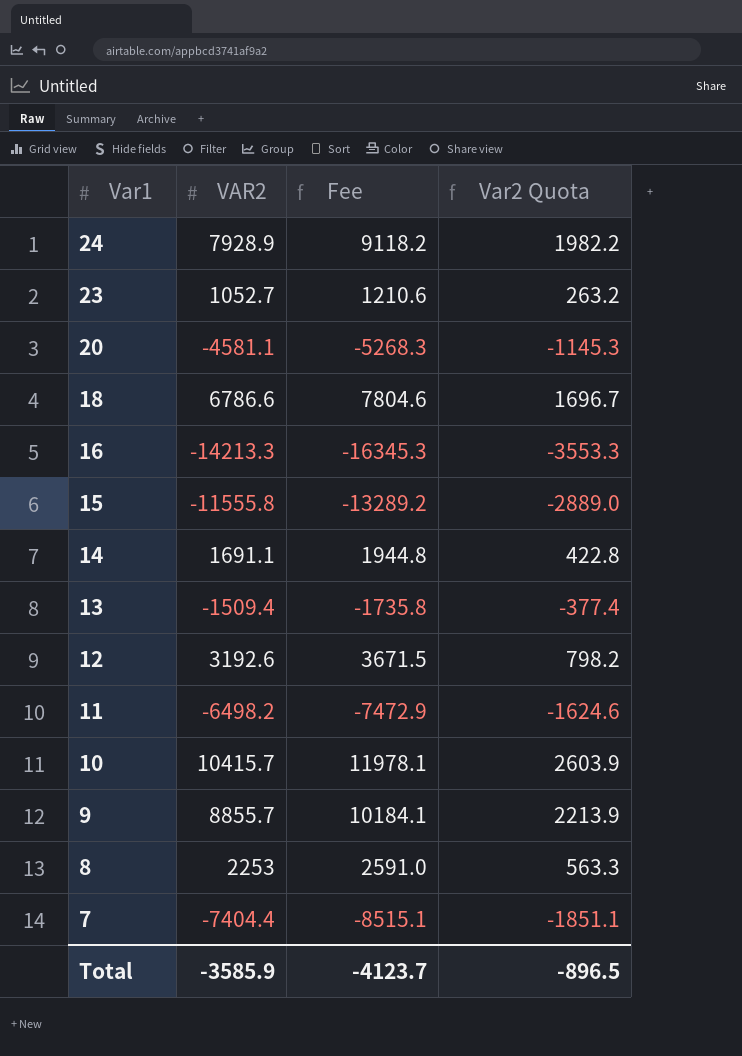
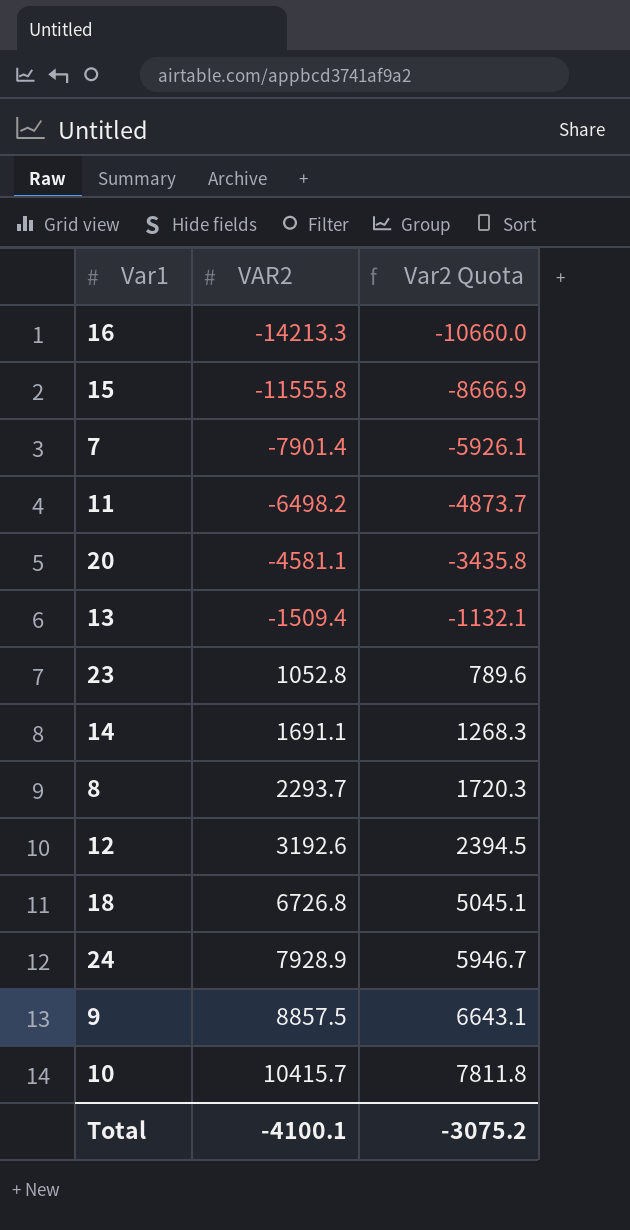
row order: Var1 descending -> VAR2 ascending
column Fee | formula: [VAR2] * 1.15 -> none
column Var2 Quota | formula: [VAR2] * 0.25 -> [VAR2] * 0.75
7 | VAR2: -7404.4 -> -7901.4
23 | VAR2: 1052.7 -> 1052.8
8 | VAR2: 2253 -> 2293.7
18 | VAR2: 6786.6 -> 6726.8
9 | VAR2: 8855.7 -> 8857.5
Total | VAR2: -3585.9 -> -4100.1
Total | Var2 Quota: -896.5 -> -3075.2

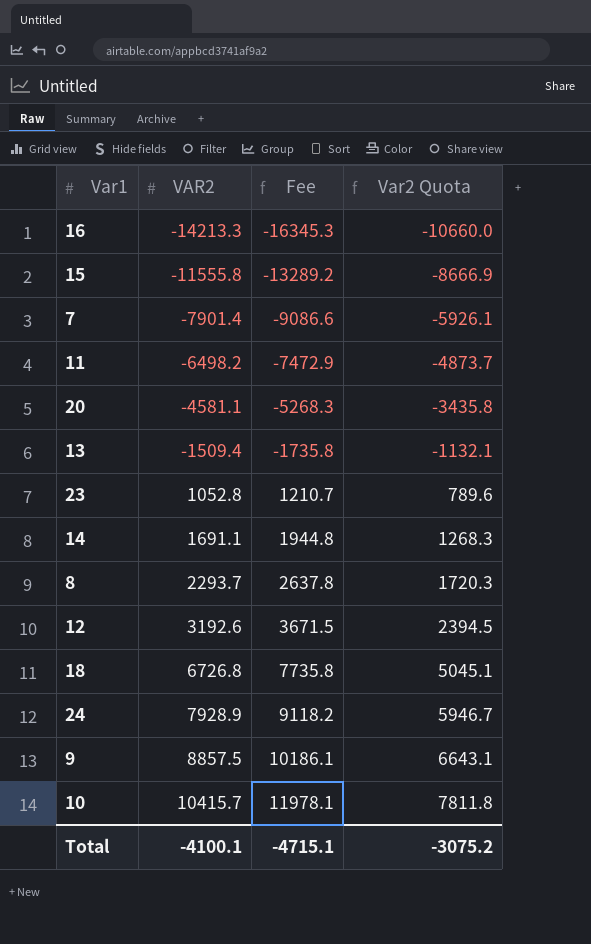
column Fee | formula: none -> [VAR2] * 1.15

